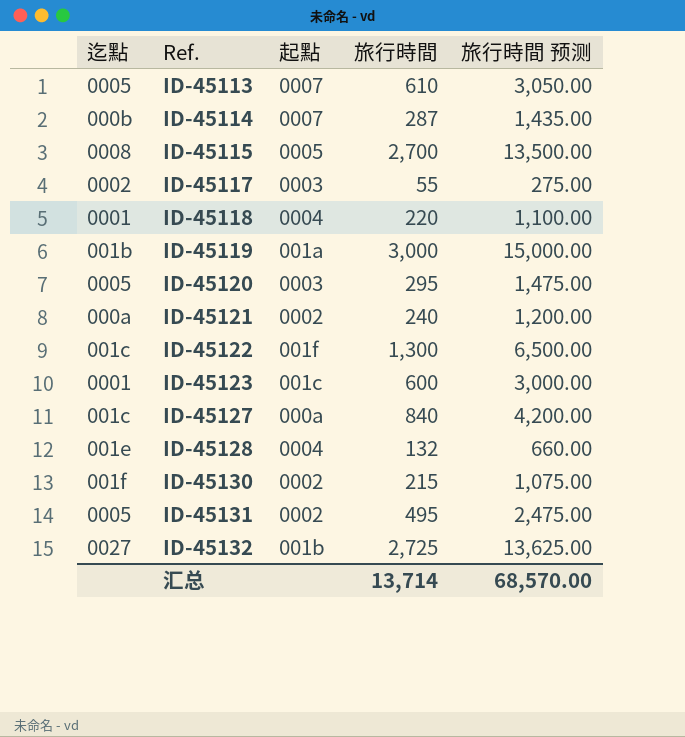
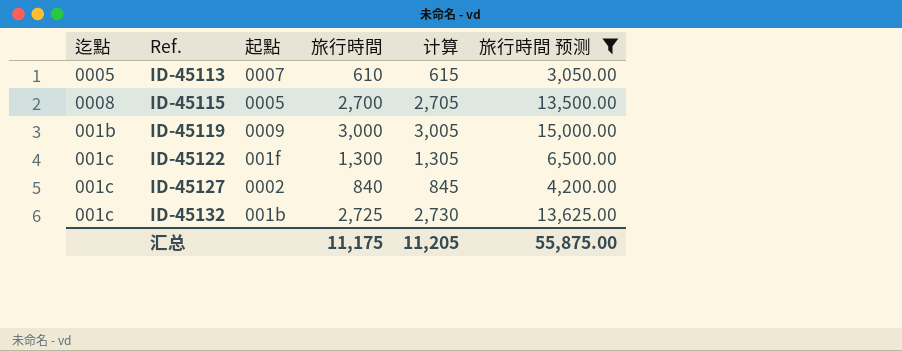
filter: none -> 旅行時間 预测 >= 3,050.00
column 计算 | formula: none -> [旅行時間] + 5
ID-45119 | 起點: 001a -> 0009
ID-45127 | 起點: 000a -> 0002
ID-45132 | 迄點: 0027 -> 001c
汇总 | 旅行時間: 13,714 -> 11,175
汇总 | 旅行時間 预测: 68,570.00 -> 55,875.00

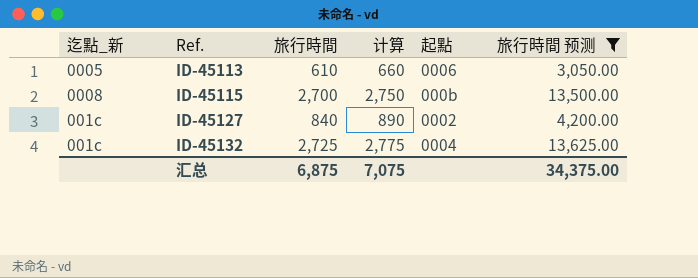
column name: 迄點 -> 迄點_新
column 计算 | formula: [旅行時間] + 5 -> [旅行時間] + 50
column 起點 | position: 3 -> 5
row ID-45119: 001b | 0009 | 3,000 | 3,005 | 15,000.00 -> none
row ID-45122: 001c | 001f | 1,300 | 1,305 | 6,500.00 -> none
ID-45113 | 起點: 0007 -> 0006
ID-45115 | 起點: 0005 -> 000b
ID-45132 | 起點: 001b -> 0004
汇总 | 旅行時間: 11,175 -> 6,875
汇总 | 计算: 11,205 -> 7,075
汇总 | 旅行時間 预测: 55,875.00 -> 34,375.00

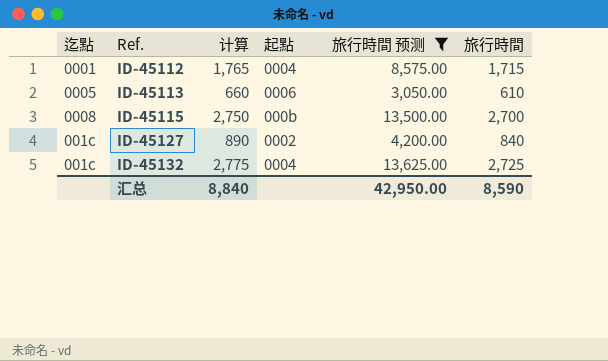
column name: 迄點_新 -> 迄點
column 旅行時間 | position: 3 -> 6
row ID-45112: none -> 0001 | 1,765 | 0004 | 8,575.00 | 1,715
汇总 | 计算: 7,075 -> 8,840
汇总 | 旅行時間 预测: 34,375.00 -> 42,950.00
汇总 | 旅行時間: 6,875 -> 8,590

